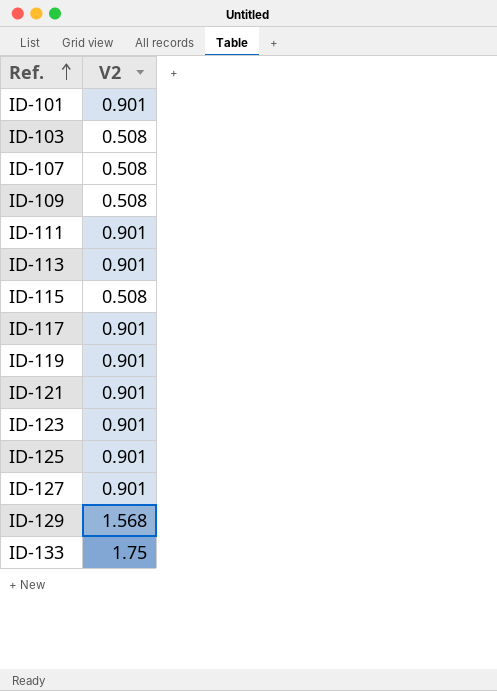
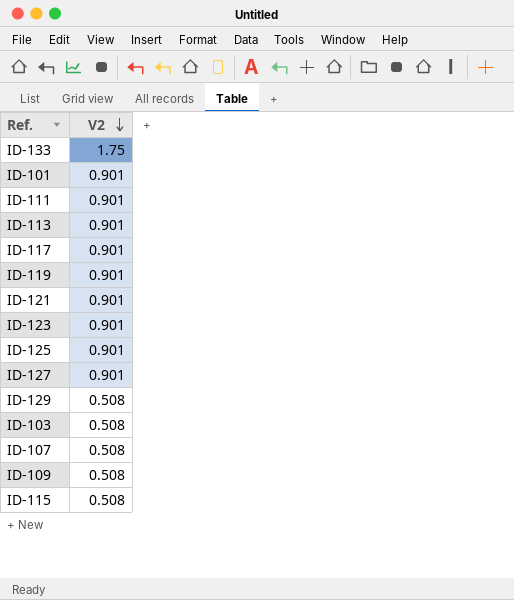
row order: Ref. ascending -> V2 descending
ID-129 | V2: 1.568 -> 0.508

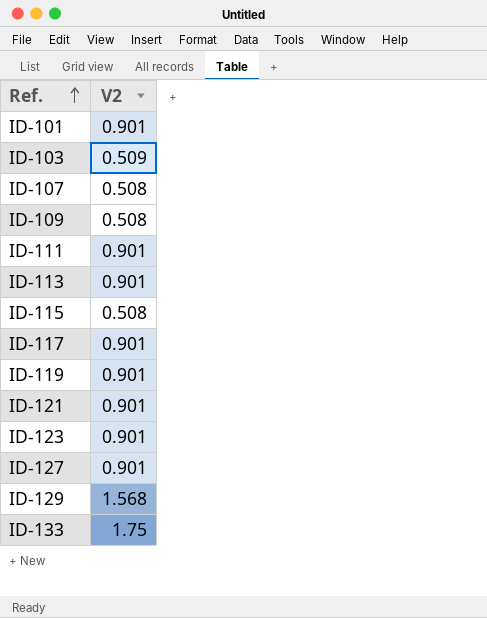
row order: V2 descending -> Ref. ascending
row ID-125: 0.901 -> none
ID-103 | V2: 0.508 -> 0.509
ID-129 | V2: 0.508 -> 1.568

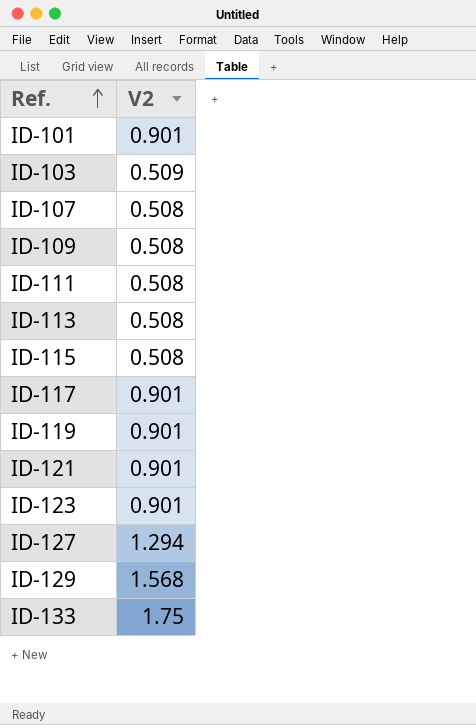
ID-111 | V2: 0.901 -> 0.508
ID-113 | V2: 0.901 -> 0.508
ID-127 | V2: 0.901 -> 1.294

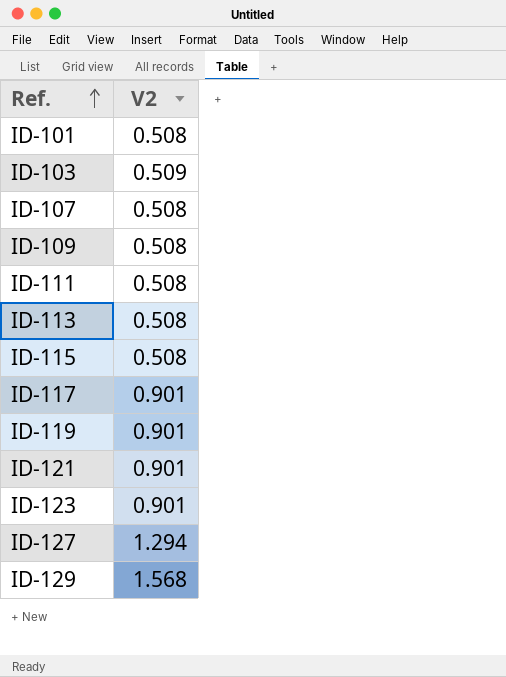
row ID-133: 1.75 -> none
ID-101 | V2: 0.901 -> 0.508

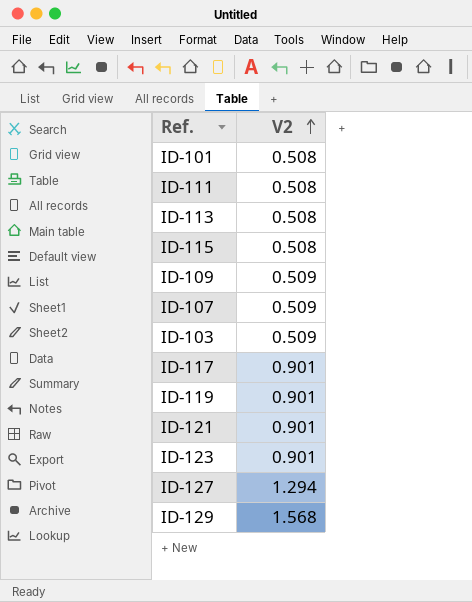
row order: Ref. ascending -> V2 ascending
ID-109 | V2: 0.508 -> 0.509
ID-107 | V2: 0.508 -> 0.509

